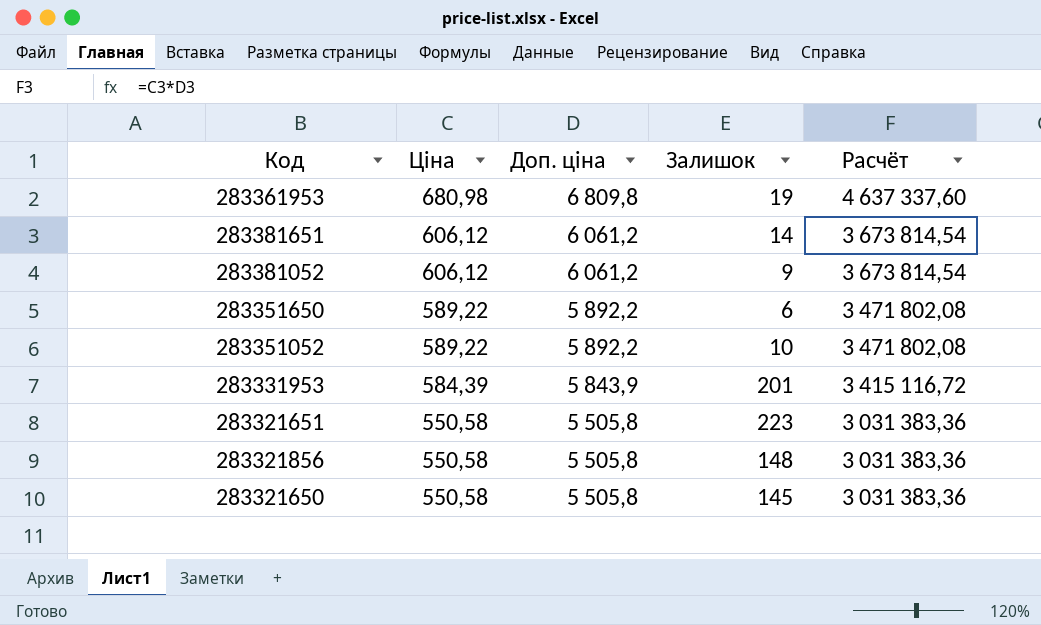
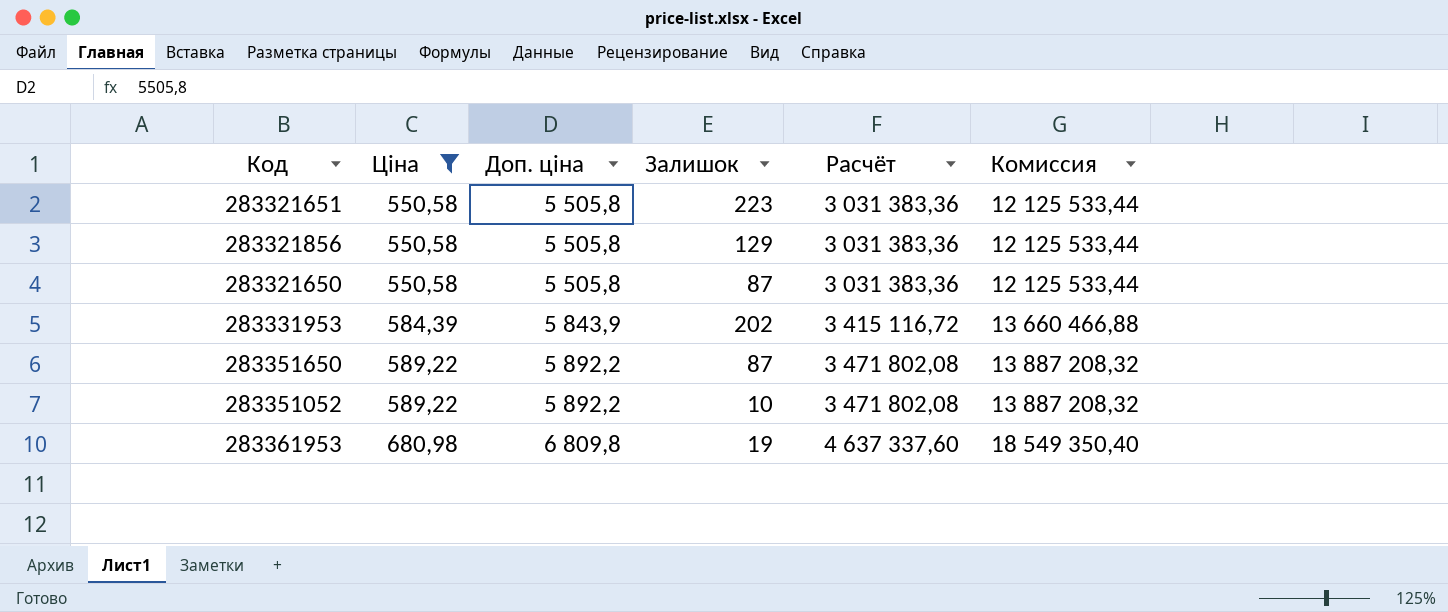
filter: none -> Ціна != 606,12
row order: Ціна descending -> Ціна ascending
column Комиссия | formula: none -> [Расчёт] * 4
283321856 | Залишок: 148 -> 129
283321650 | Залишок: 145 -> 87
283331953 | Залишок: 201 -> 202
283351650 | Залишок: 6 -> 87

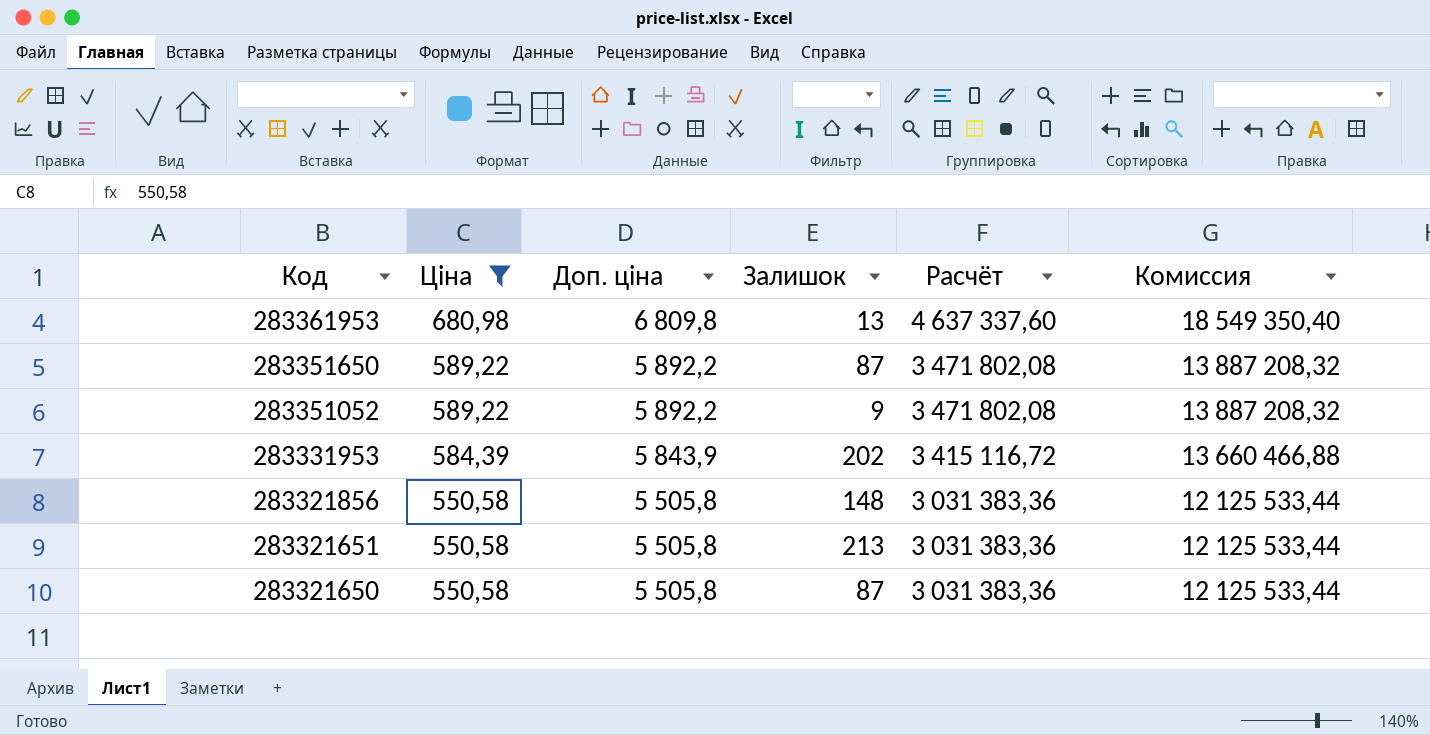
row order: Ціна ascending -> Код descending
283361953 | Залишок: 19 -> 13
283351052 | Залишок: 10 -> 9
283321856 | Залишок: 129 -> 148
283321651 | Залишок: 223 -> 213

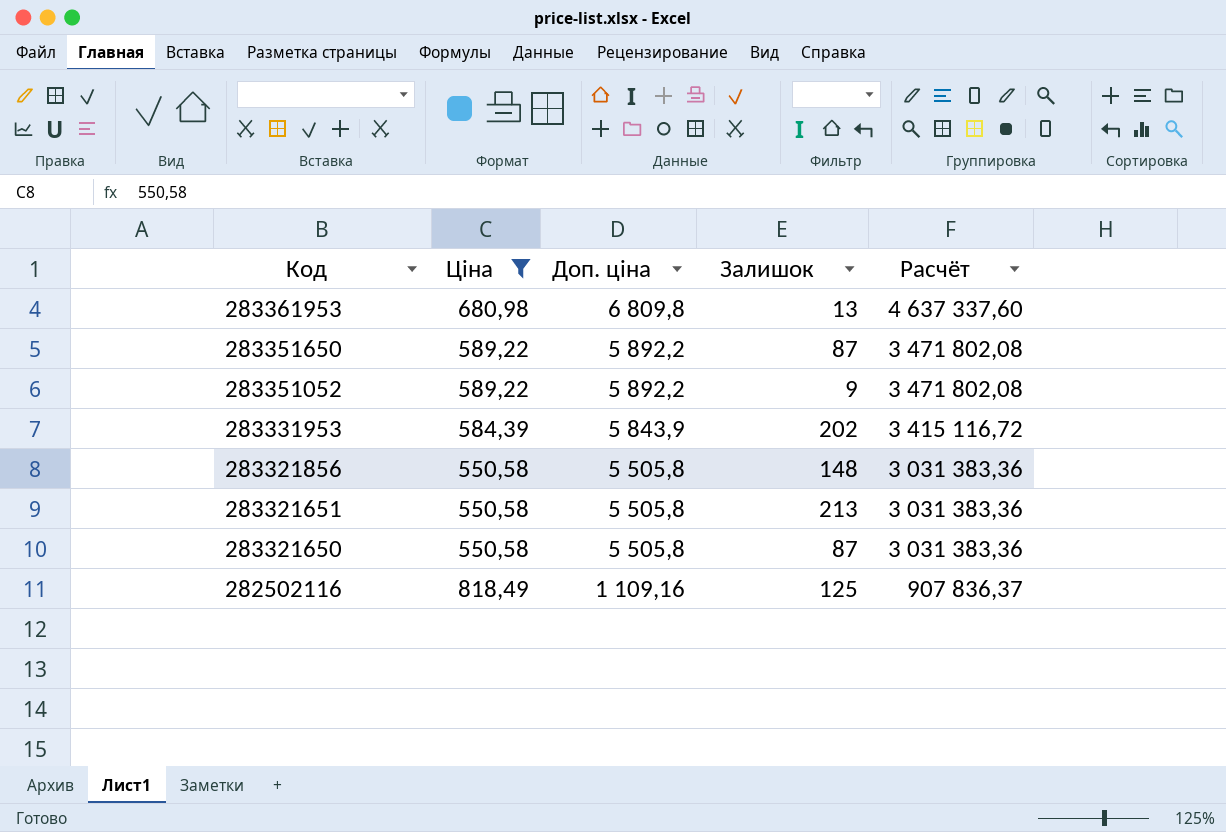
column Комиссия | formula: [Расчёт] * 4 -> none
row 282502116: none -> 818,49 | 1 109,16 | 125 | 907 836,37

